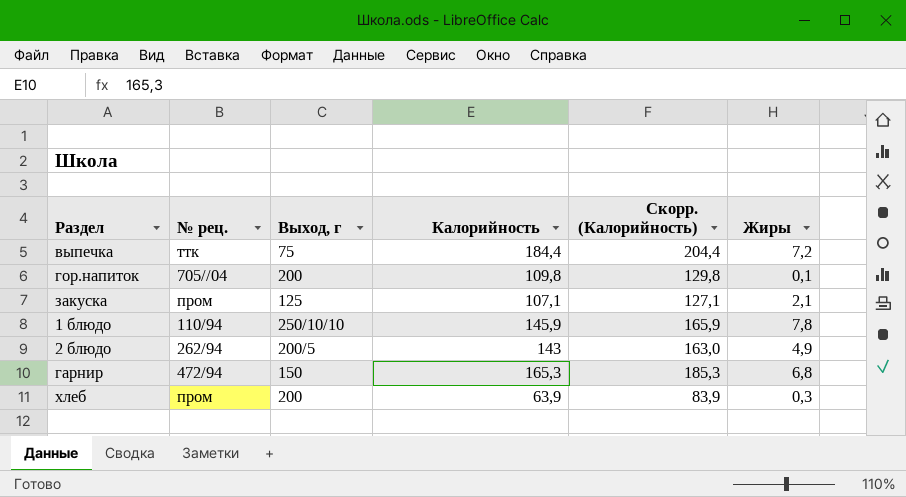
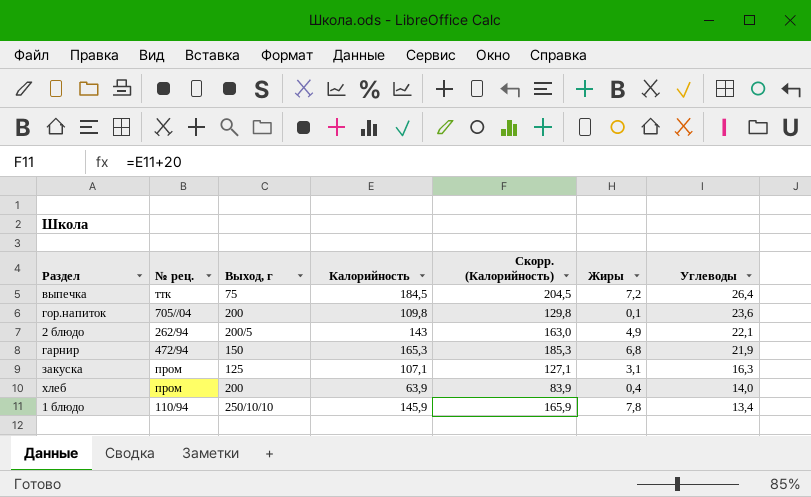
row order: none -> Углеводы descending
column Углеводы | position: none -> 7
выпечка | Калорийность: 184,4 -> 184,5
выпечка | Скорр. (Калорийность): 204,4 -> 204,5
закуска | Жиры: 2,1 -> 3,1
хлеб | Жиры: 0,3 -> 0,4

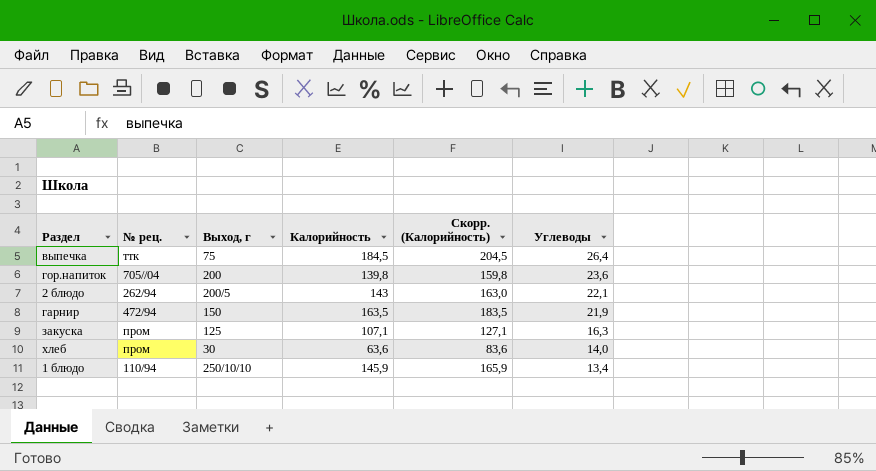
column Жиры | position: 6 -> none
гор.напиток | Калорийность: 109,8 -> 139,8
гор.напиток | Скорр. (Калорийность): 129,8 -> 159,8
гарнир | Калорийность: 165,3 -> 163,5
гарнир | Скорр. (Калорийность): 185,3 -> 183,5
хлеб | Выход, г: 200 -> 30
хлеб | Калорийность: 63,9 -> 63,6
хлеб | Скорр. (Калорийность): 83,9 -> 83,6

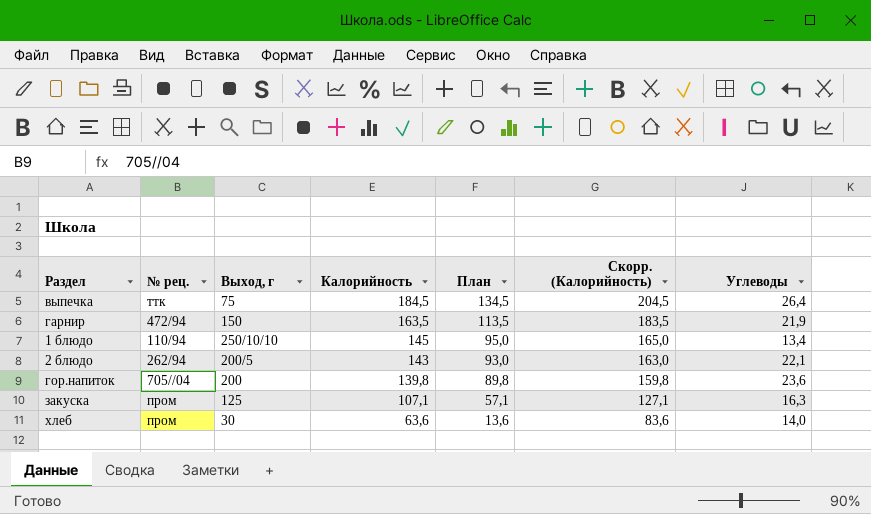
row order: Углеводы descending -> Калорийность descending
column План | formula: none -> [Калорийность] - 50
1 блюдо | Калорийность: 145,9 -> 145
1 блюдо | Скорр. (Калорийность): 165,9 -> 165,0

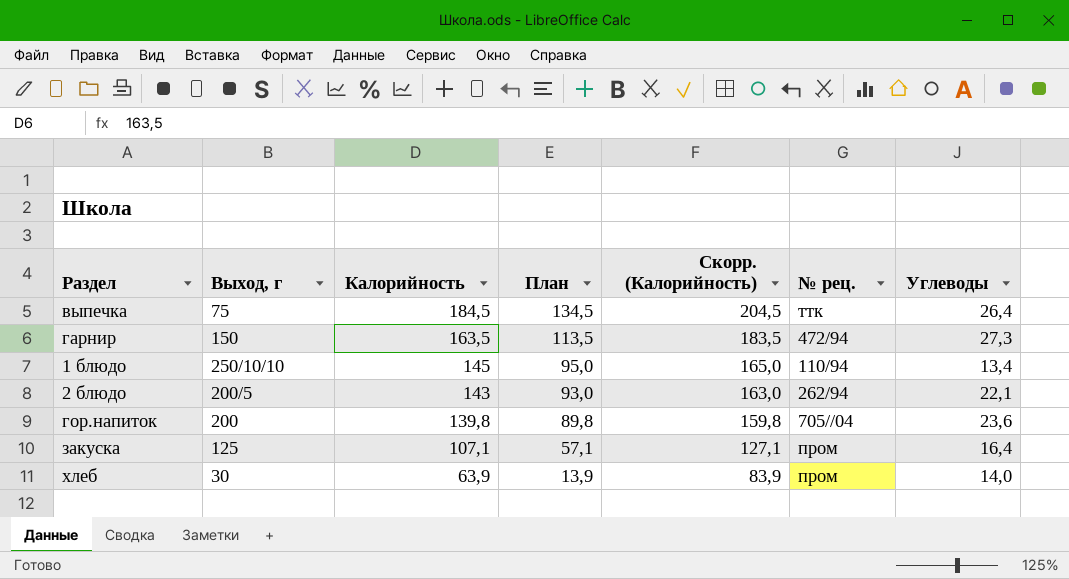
column № рец. | position: 2 -> 6
гарнир | Углеводы: 21,9 -> 27,3
закуска | Углеводы: 16,3 -> 16,4
хлеб | Калорийность: 63,6 -> 63,9
хлеб | План: 13,6 -> 13,9
хлеб | Скорр. (Калорийность): 83,6 -> 83,9

